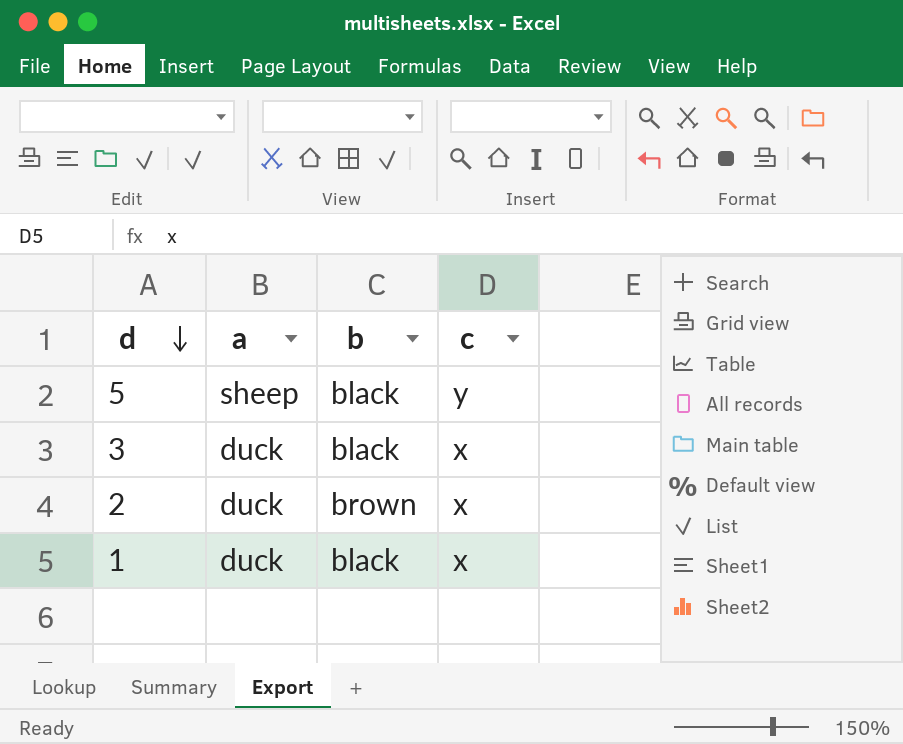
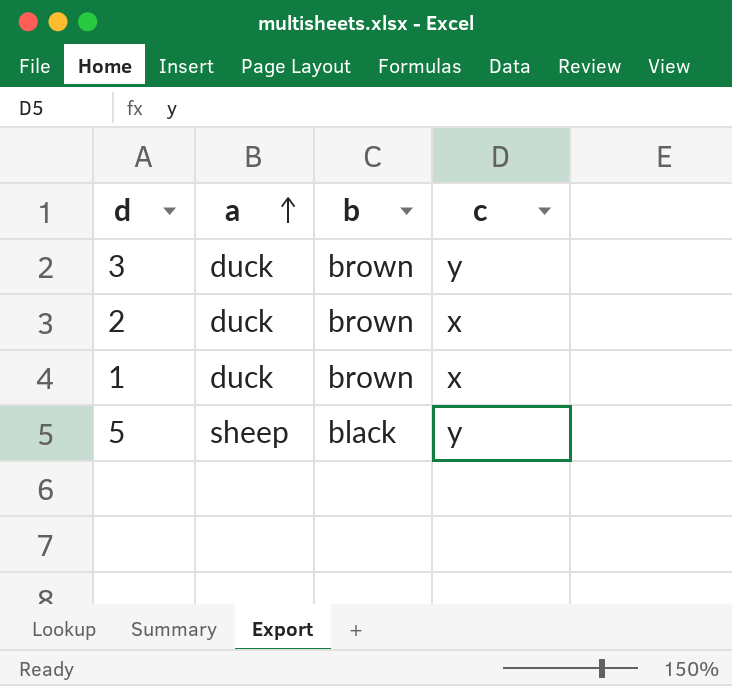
row order: d descending -> a ascending
3 | b: black -> brown
3 | c: x -> y
1 | b: black -> brown

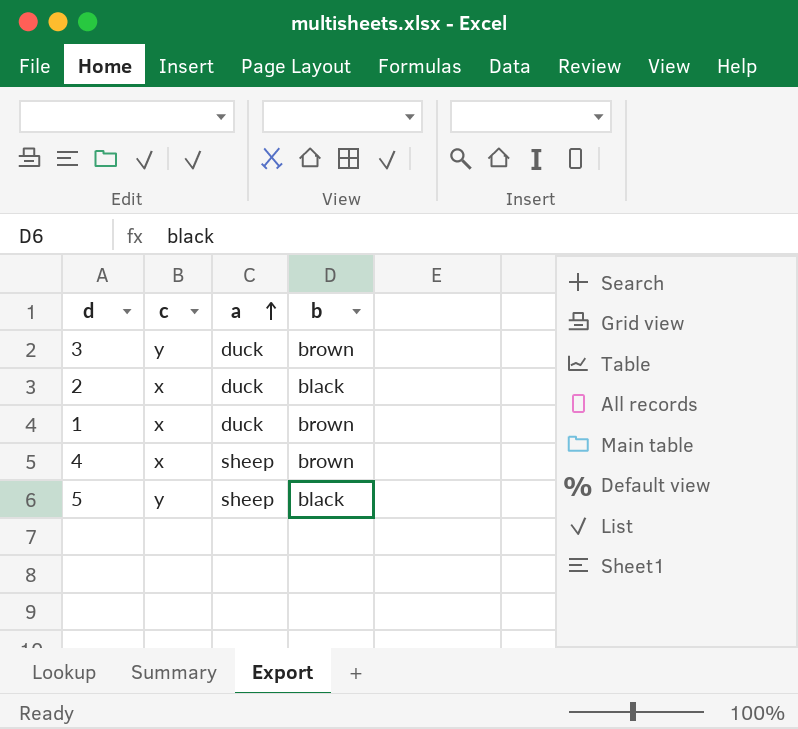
column c | position: 4 -> 2
2 | b: brown -> black
row 4: none -> x | sheep | brown

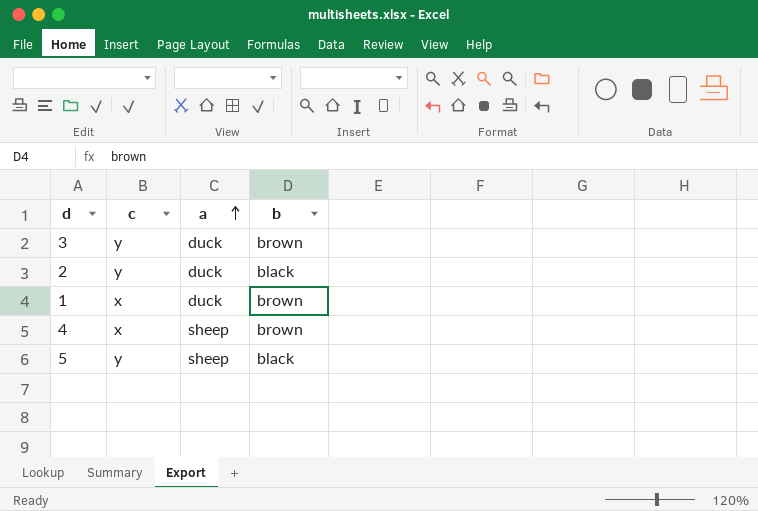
2 | c: x -> y

